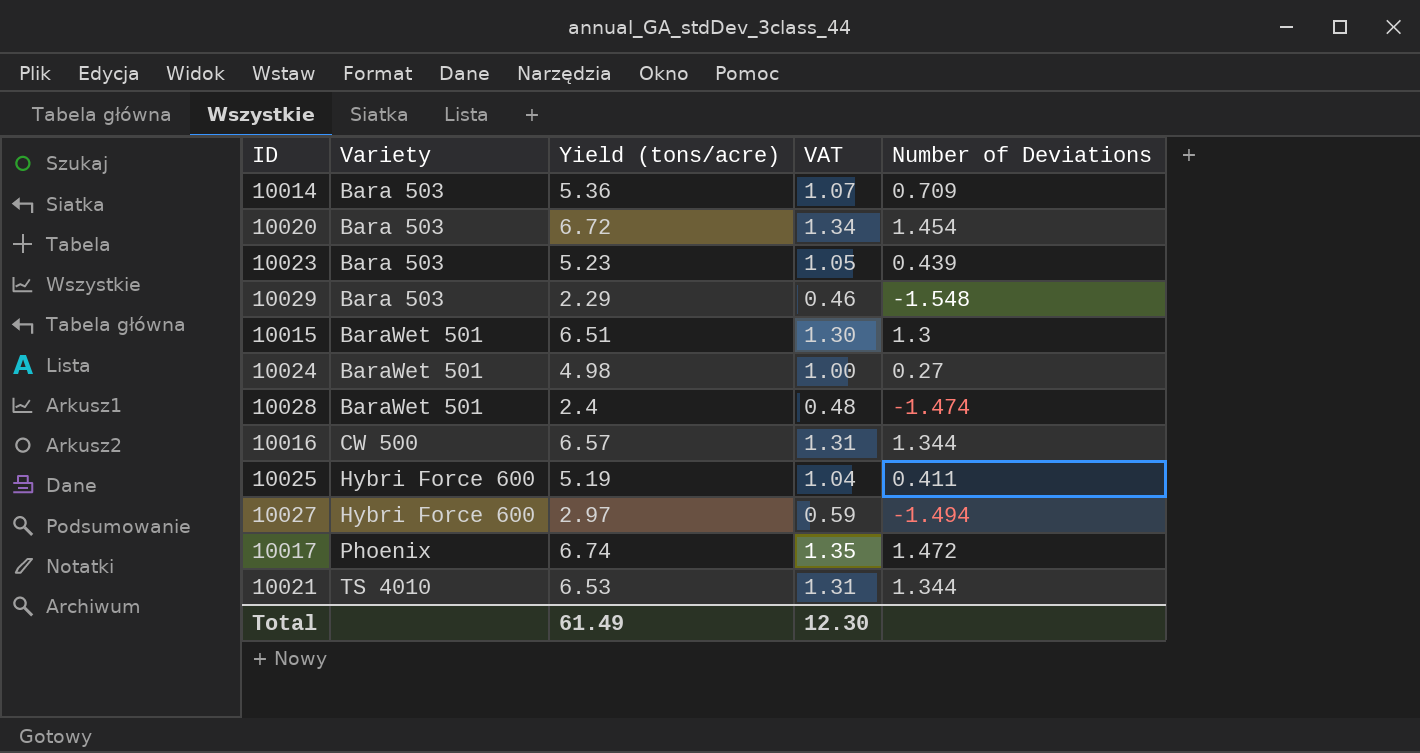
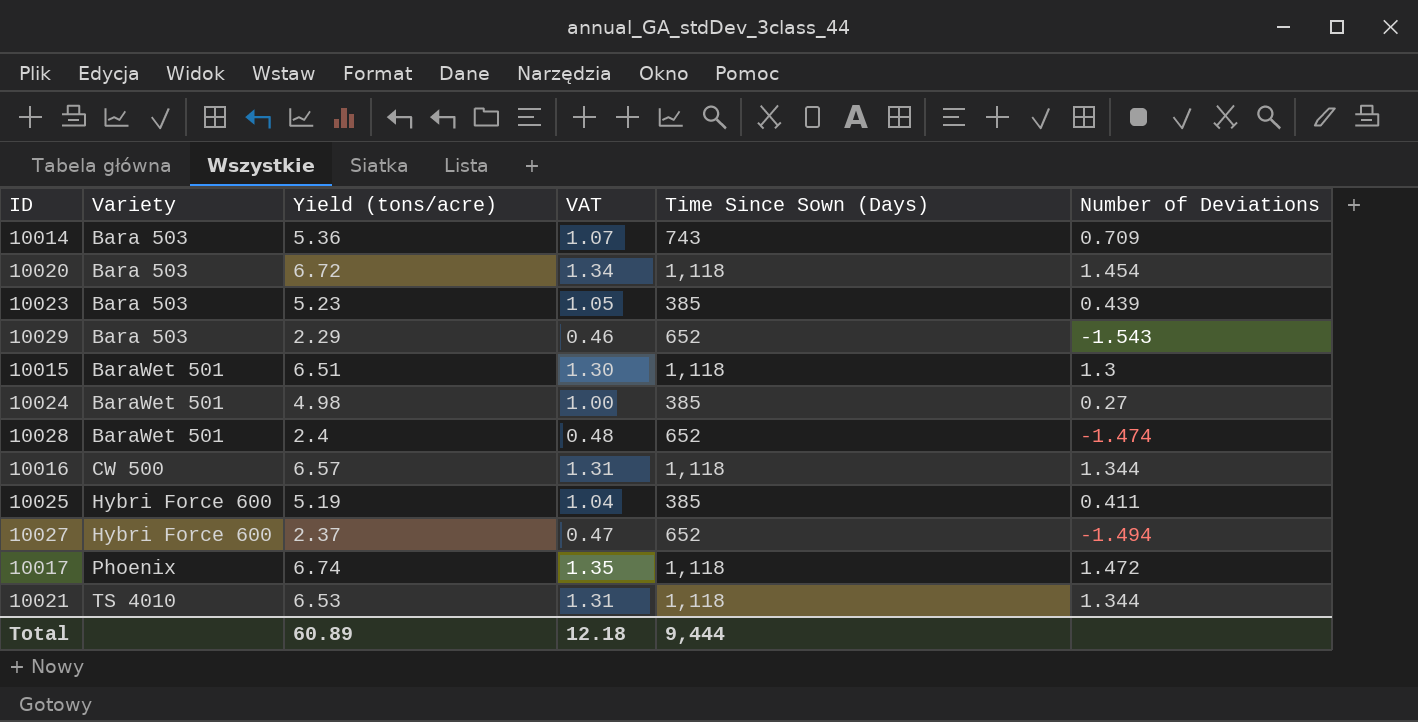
column Time Since Sown (Days) | position: none -> 5
10029 | Number of Deviations: -1.548 -> -1.543
10027 | Yield (tons/acre): 2.97 -> 2.37
10027 | VAT: 0.59 -> 0.47
Total | Yield (tons/acre): 61.49 -> 60.89
Total | VAT: 12.30 -> 12.18

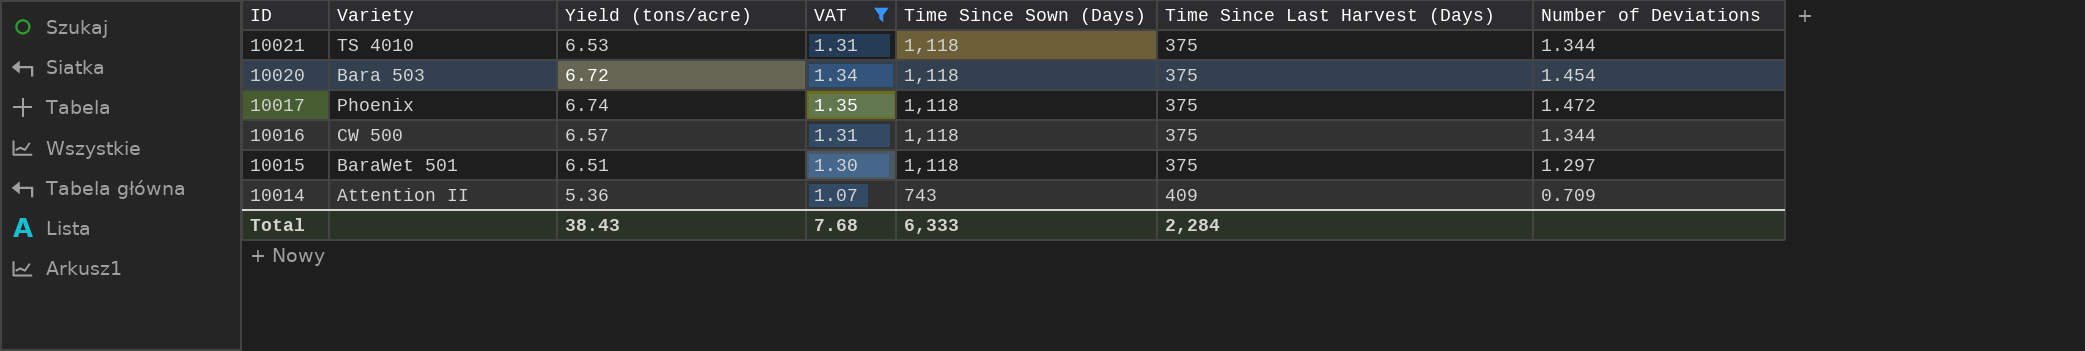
filter: none -> VAT >= 1.07
row order: Variety ascending -> ID descending
column Time Since Last Harvest (Days) | position: none -> 6
10015 | Number of Deviations: 1.3 -> 1.297
10014 | Variety: Bara 503 -> Attention II
Total | Yield (tons/acre): 60.89 -> 38.43
Total | VAT: 12.18 -> 7.68
Total | Time Since Sown (Days): 9,444 -> 6,333

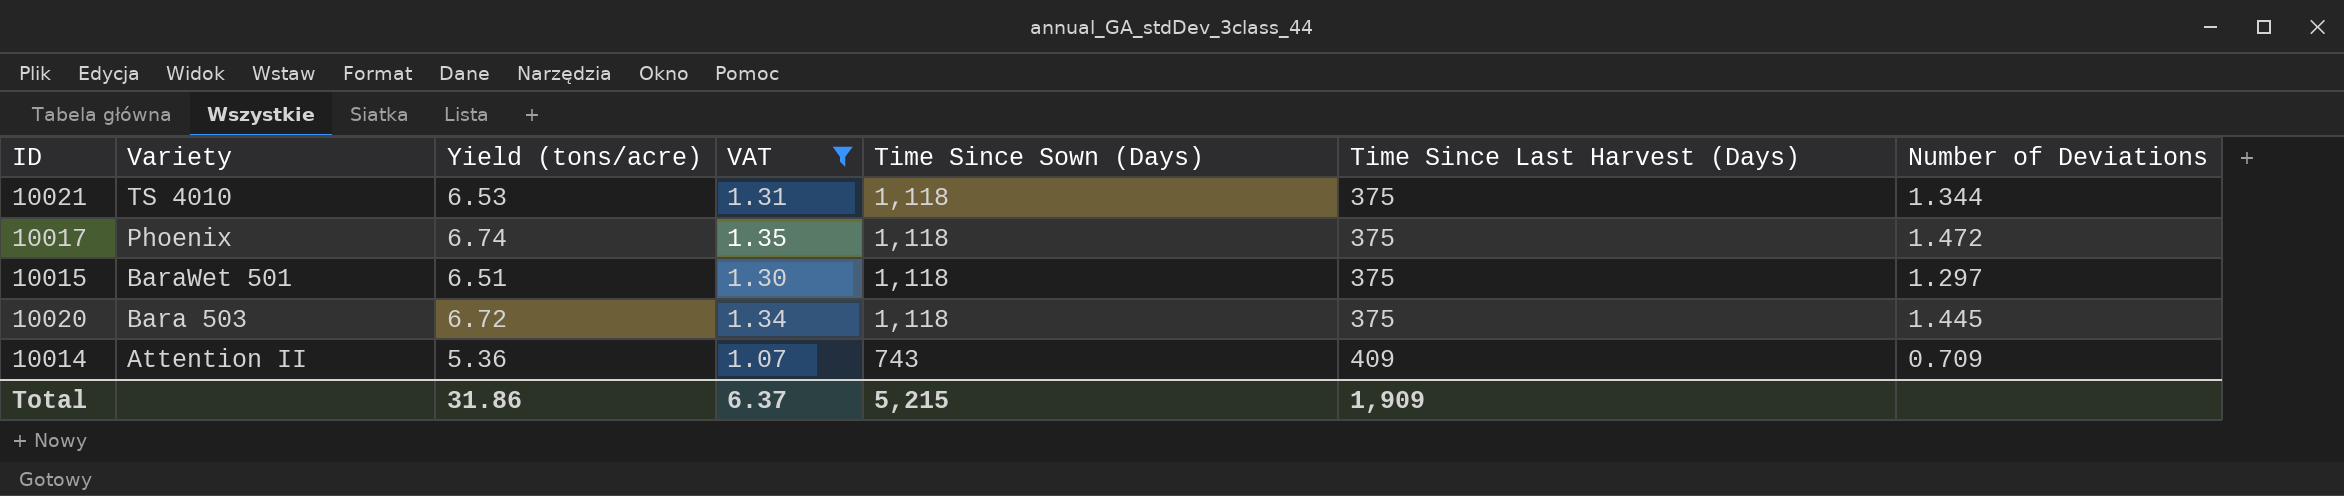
row order: ID descending -> Variety descending
row 10016: CW 500 | 6.57 | 1.31 | 1,118 | 375 | 1.344 -> none
10020 | Number of Deviations: 1.454 -> 1.445
Total | Yield (tons/acre): 38.43 -> 31.86
Total | VAT: 7.68 -> 6.37
Total | Time Since Sown (Days): 6,333 -> 5,215
Total | Time Since Last Harvest (Days): 2,284 -> 1,909

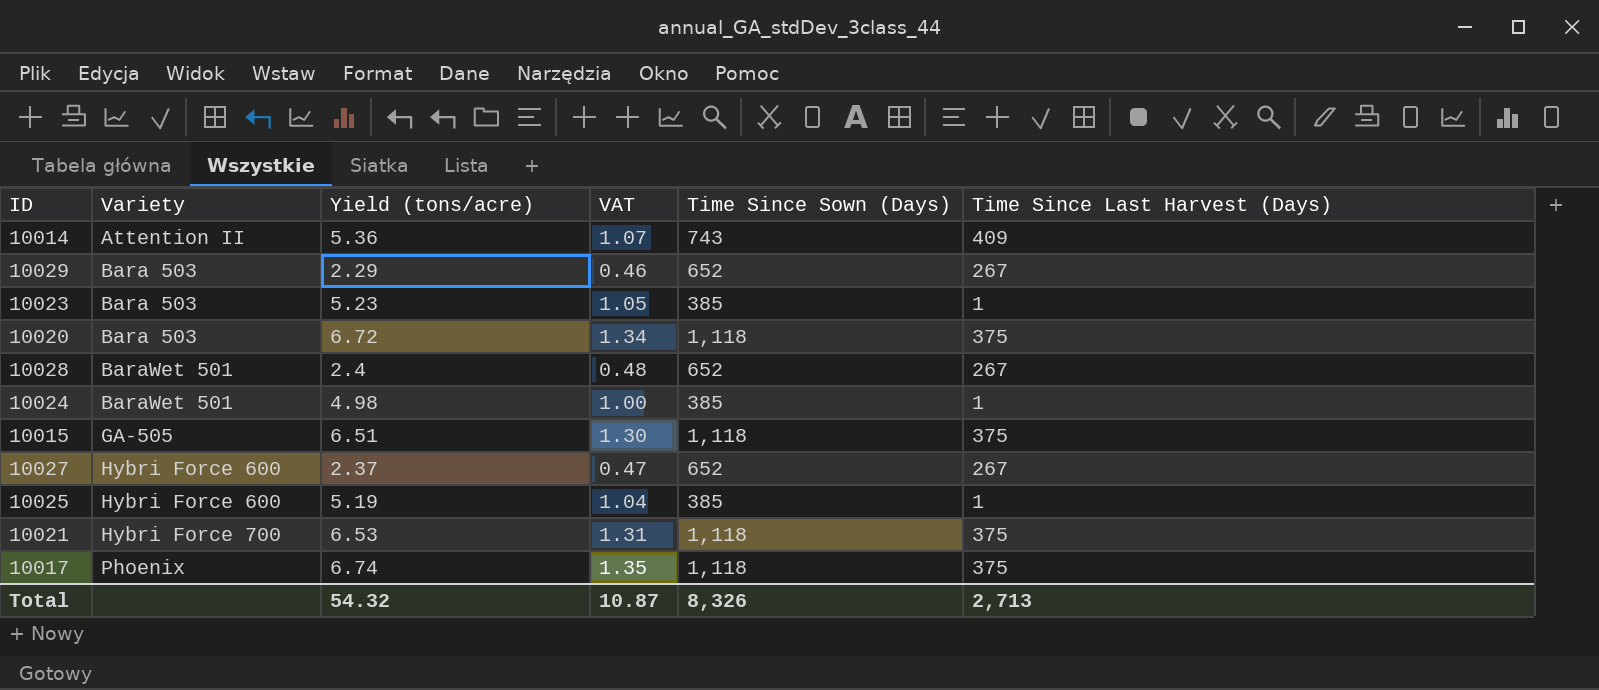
filter: VAT >= 1.07 -> none
row order: Variety descending -> Variety ascending
column Number of Deviations | position: 7 -> none
10015 | Variety: BaraWet 501 -> GA-505
10021 | Variety: TS 4010 -> Hybri Force 700
Total | Yield (tons/acre): 31.86 -> 54.32
Total | VAT: 6.37 -> 10.87
Total | Time Since Sown (Days): 5,215 -> 8,326
Total | Time Since Last Harvest (Days): 1,909 -> 2,713

